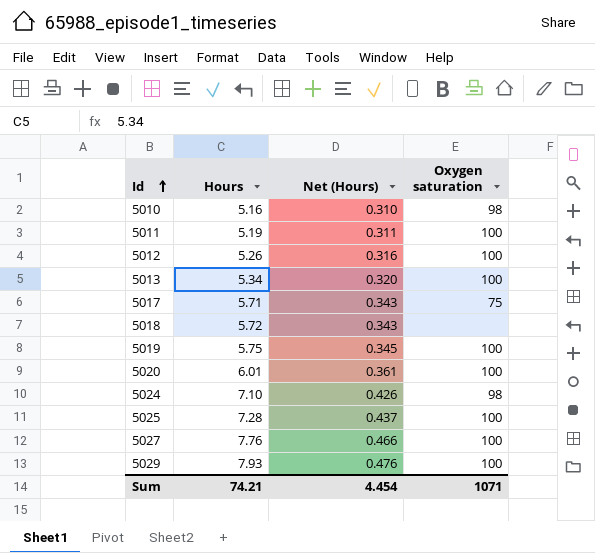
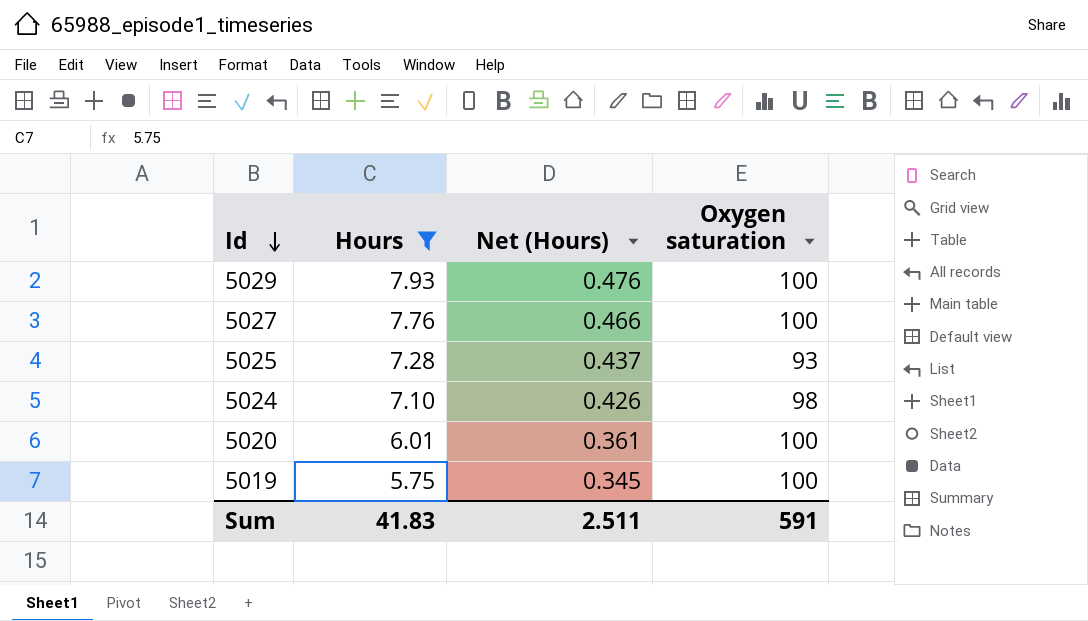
filter: none -> Hours >= 5.75
row order: Id ascending -> Id descending
5025 | Oxygen saturation: 100 -> 93
Sum | Hours: 74.21 -> 41.83
Sum | Net (Hours): 4.454 -> 2.511
Sum | Oxygen saturation: 1071 -> 591

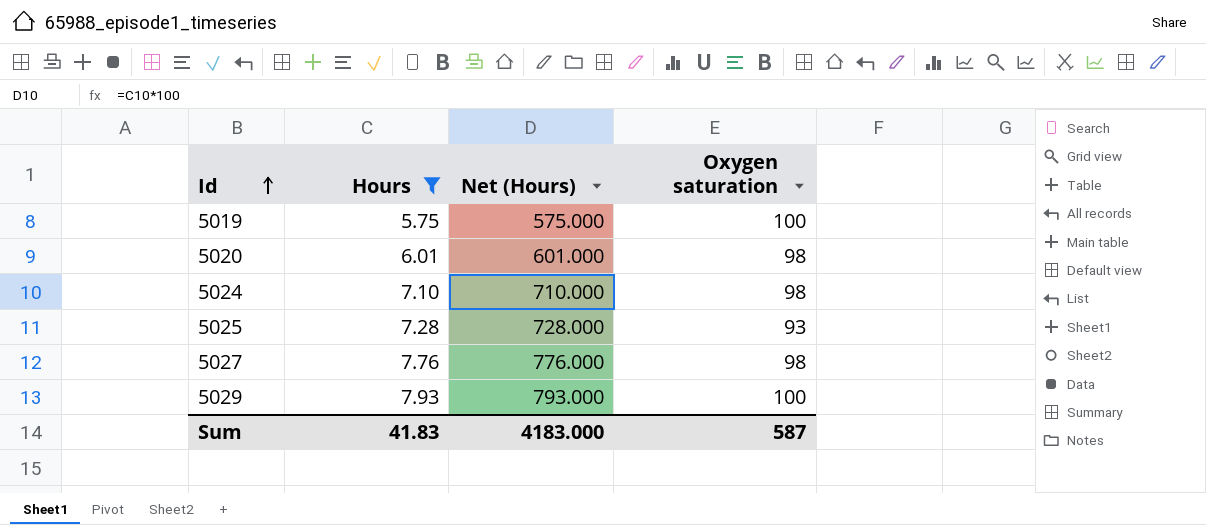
row order: Id descending -> Id ascending
column Net (Hours) | formula: [Hours] * 0.06 -> [Hours] * 100
5020 | Oxygen saturation: 100 -> 98
5027 | Oxygen saturation: 100 -> 98
Sum | Net (Hours): 2.511 -> 4183.000
Sum | Oxygen saturation: 591 -> 587

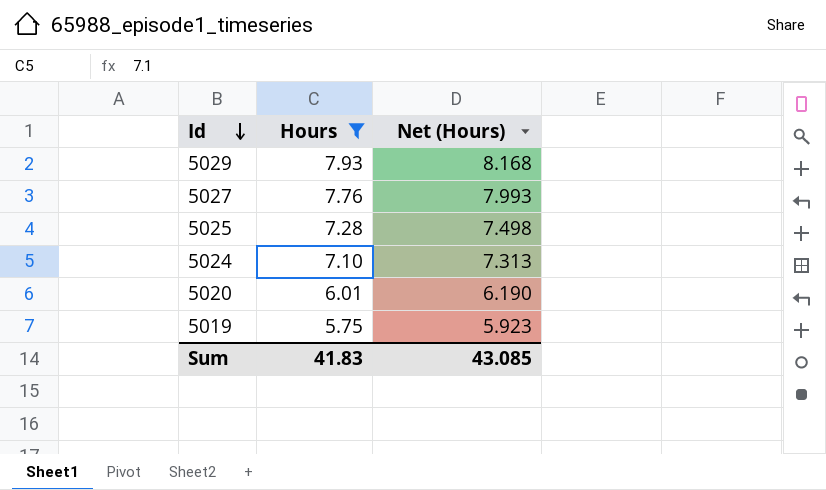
row order: Id ascending -> Id descending
column Oxygen saturation | position: 4 -> none
column Net (Hours) | formula: [Hours] * 100 -> [Hours] * 1.03
Sum | Net (Hours): 4183.000 -> 43.085

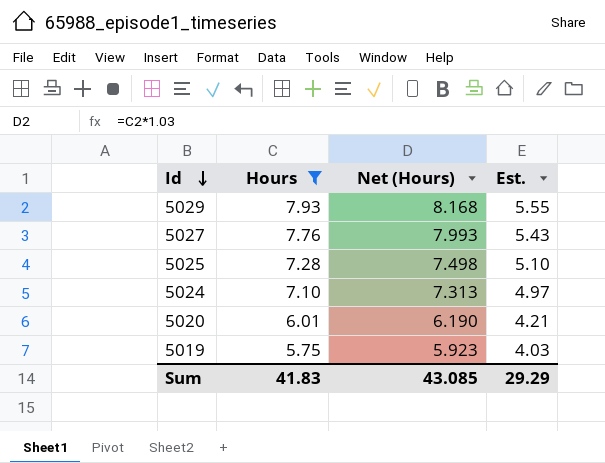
column Est. | formula: none -> [Hours] * 0.7

